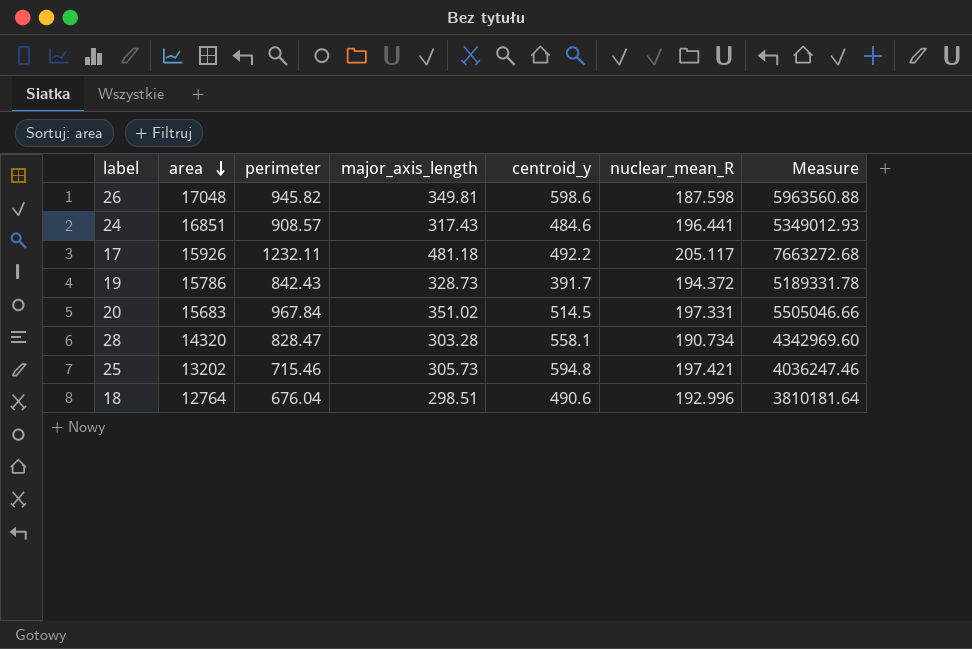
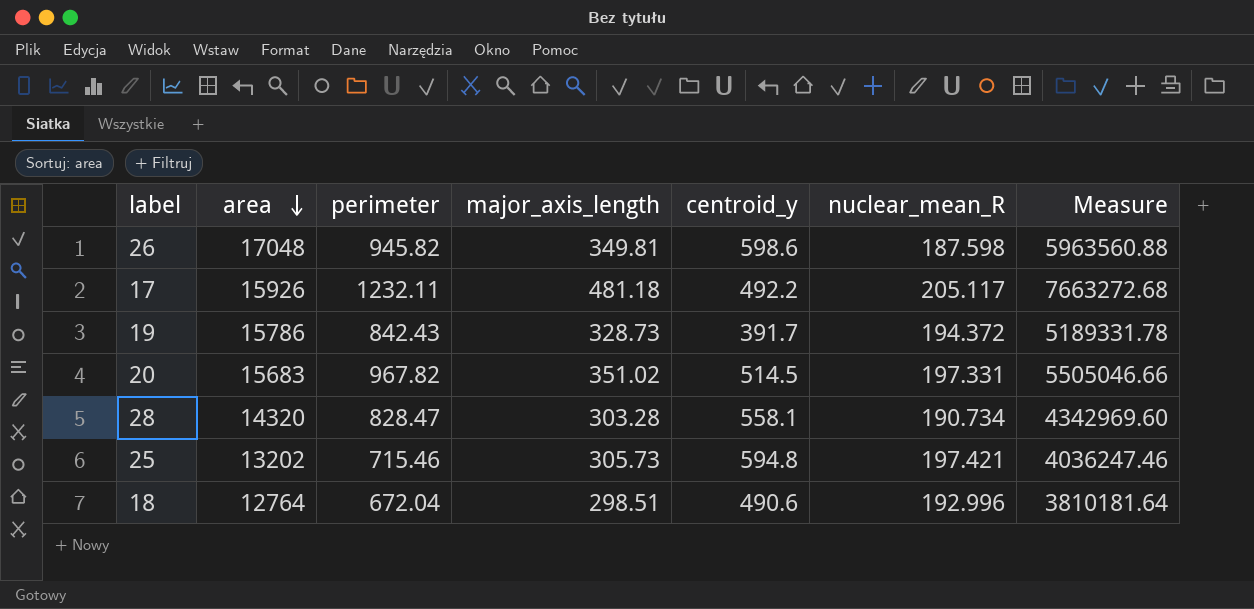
row 24: 16851 | 908.57 | 317.43 | 484.6 | 196.441 | 5349012.93 -> none
20 | perimeter: 967.84 -> 967.82
18 | perimeter: 676.04 -> 672.04

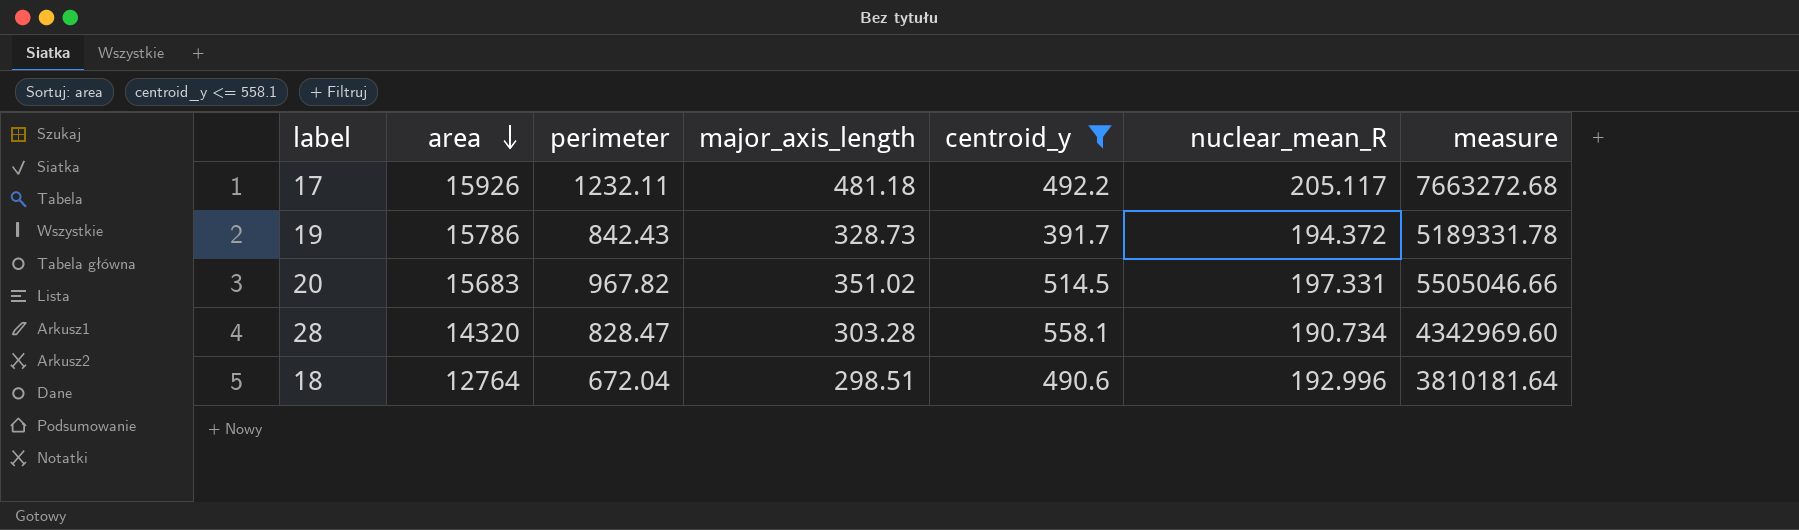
filter: none -> centroid_y <= 558.1
column name: Measure -> measure

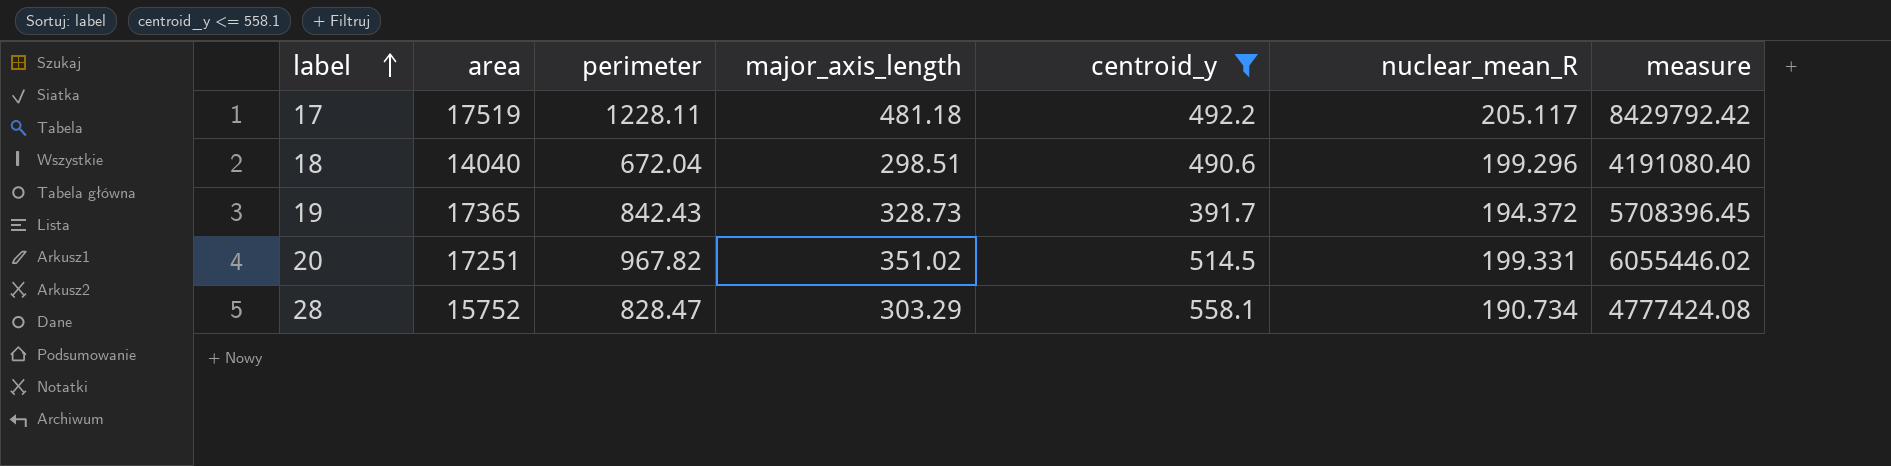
row order: area descending -> label ascending
17 | area: 15926 -> 17519
17 | perimeter: 1232.11 -> 1228.11
17 | measure: 7663272.68 -> 8429792.42
18 | area: 12764 -> 14040
18 | nuclear_mean_R: 192.996 -> 199.296
18 | measure: 3810181.64 -> 4191080.40
19 | area: 15786 -> 17365
19 | measure: 5189331.78 -> 5708396.45
20 | area: 15683 -> 17251
20 | nuclear_mean_R: 197.331 -> 199.331
20 | measure: 5505046.66 -> 6055446.02
28 | area: 14320 -> 15752
28 | major_axis_length: 303.28 -> 303.29
28 | measure: 4342969.60 -> 4777424.08

